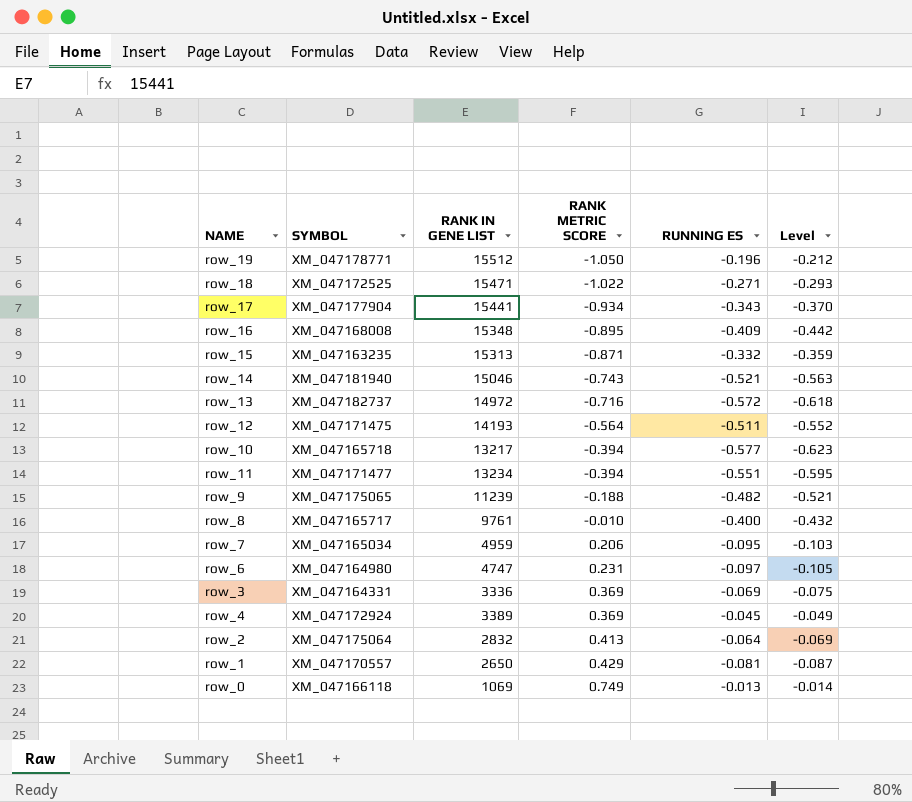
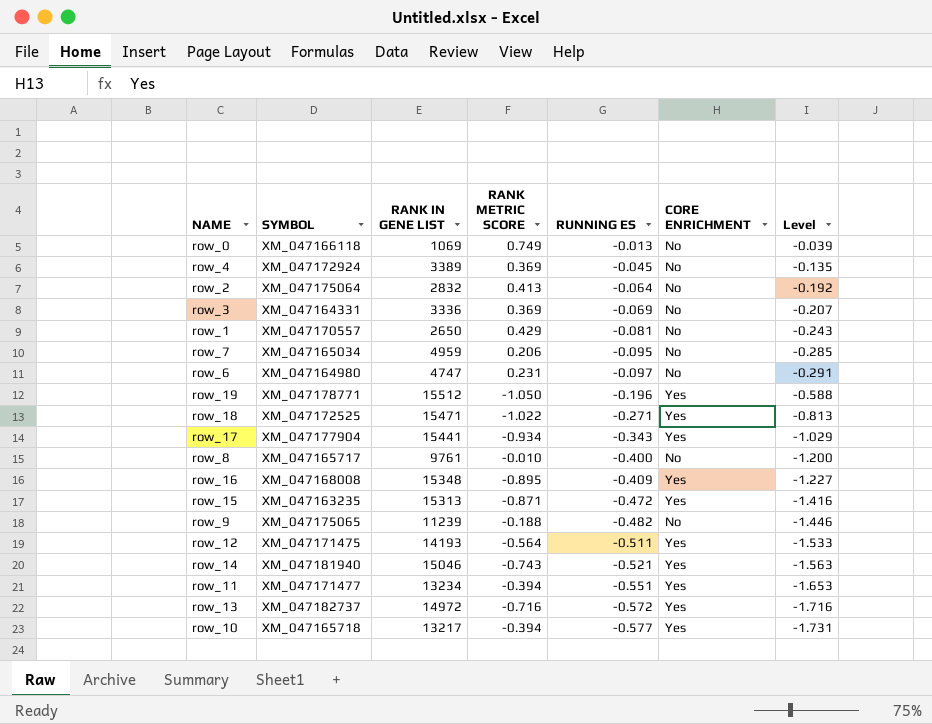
row order: RANK METRIC SCORE ascending -> RUNNING ES descending
column CORE ENRICHMENT | position: none -> 6
column Level | formula: [RUNNING ES] * 1.08 -> [RUNNING ES] * 3
row_15 | RUNNING ES: -0.332 -> -0.472

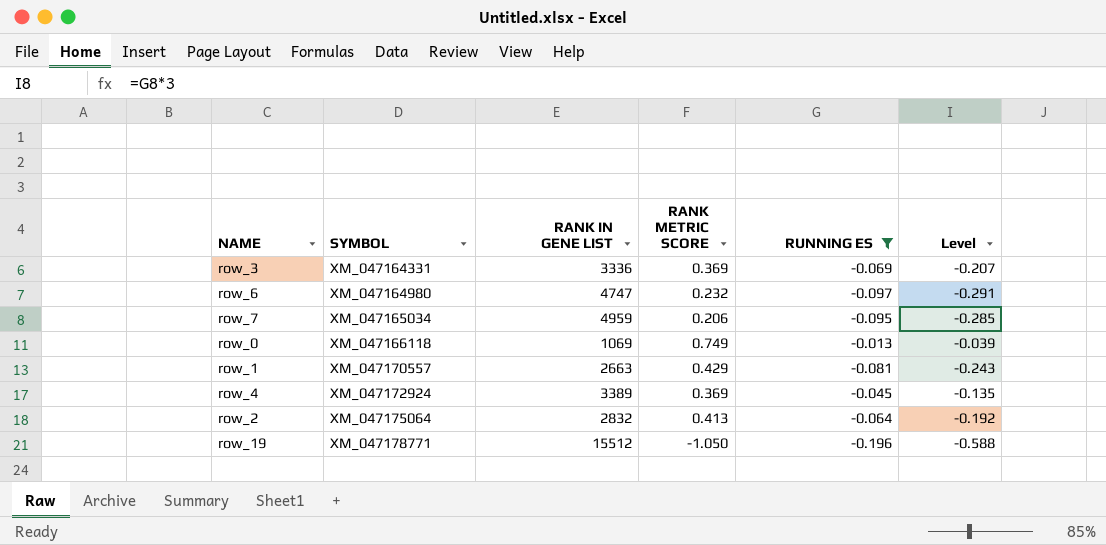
filter: none -> RUNNING ES >= -0.196
row order: RUNNING ES descending -> SYMBOL ascending
column CORE ENRICHMENT | position: 6 -> none
row_6 | RANK METRIC SCORE: 0.231 -> 0.232
row_1 | RANK IN GENE LIST: 2650 -> 2663

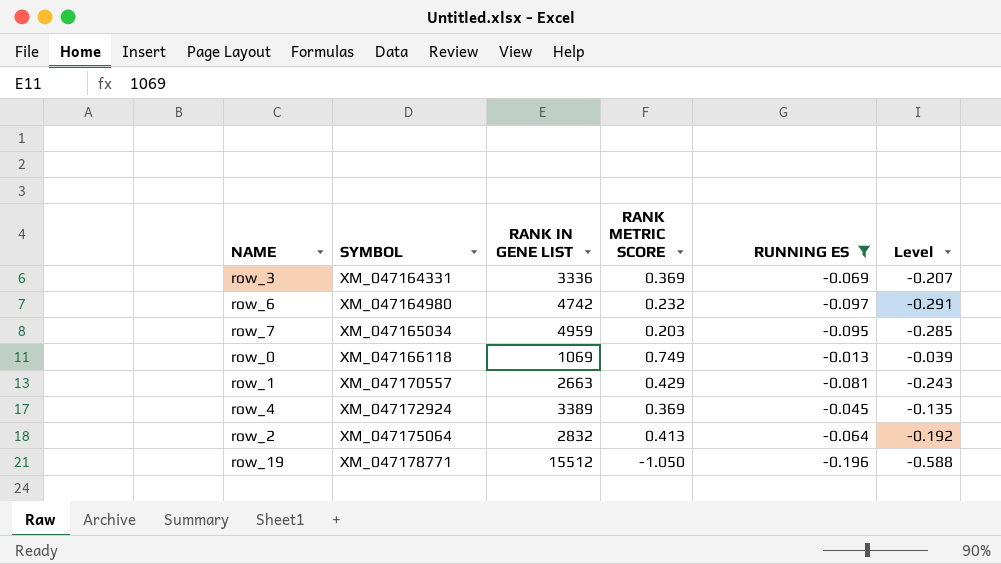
row_6 | RANK IN GENE LIST: 4747 -> 4742
row_7 | RANK METRIC SCORE: 0.206 -> 0.203

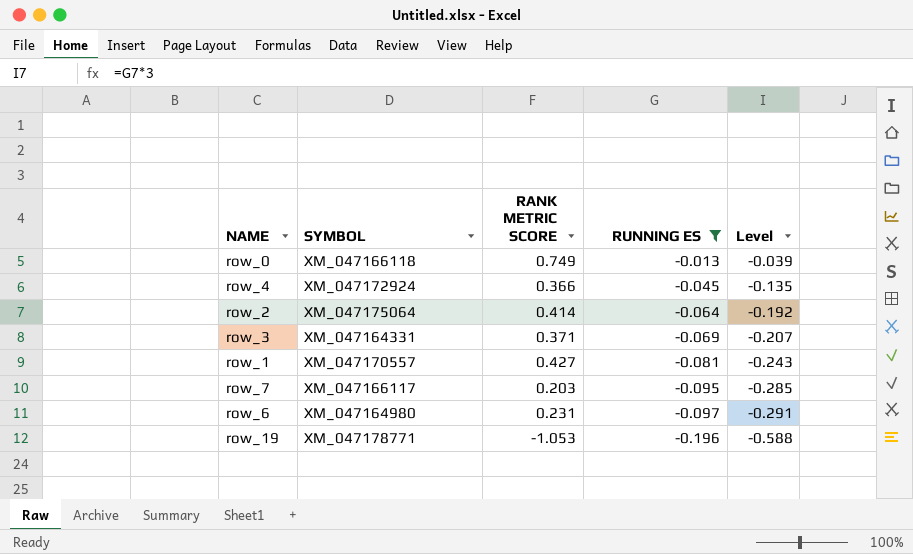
row order: SYMBOL ascending -> RUNNING ES descending
column RANK IN GENE LIST | position: 3 -> none
row_4 | RANK METRIC SCORE: 0.369 -> 0.366
row_2 | RANK METRIC SCORE: 0.413 -> 0.414
row_3 | RANK METRIC SCORE: 0.369 -> 0.371
row_1 | RANK METRIC SCORE: 0.429 -> 0.427
row_7 | SYMBOL: XM_047165034 -> XM_047166117
row_6 | RANK METRIC SCORE: 0.232 -> 0.231
row_19 | RANK METRIC SCORE: -1.050 -> -1.053

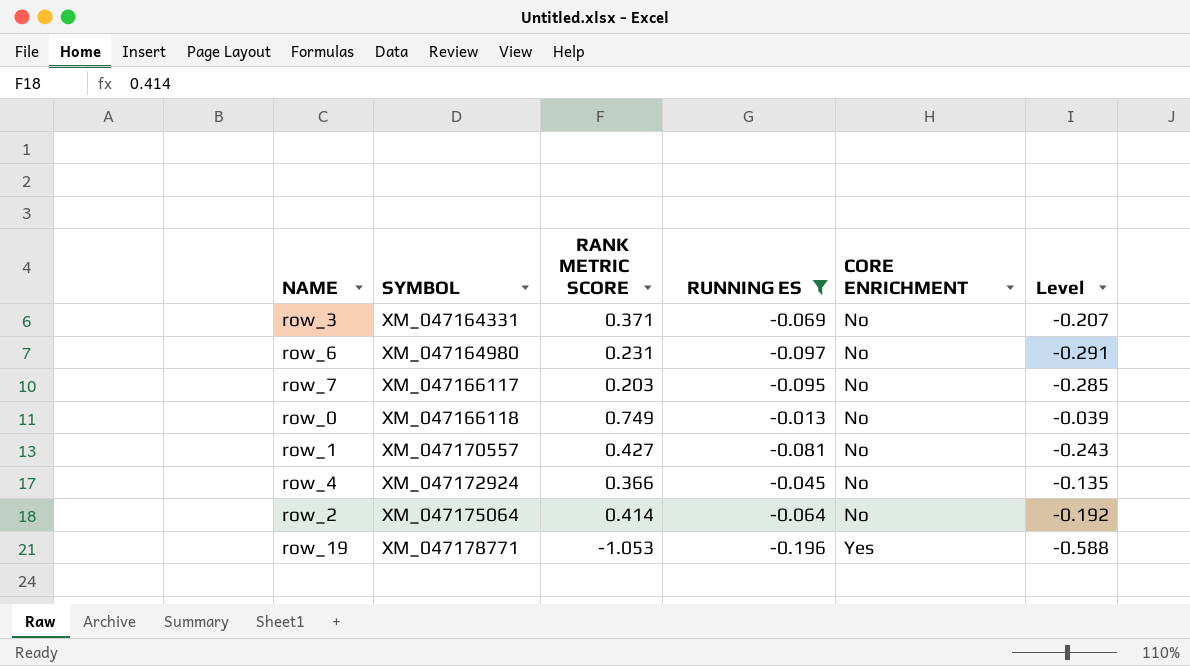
row order: RUNNING ES descending -> SYMBOL ascending
column CORE ENRICHMENT | position: none -> 5

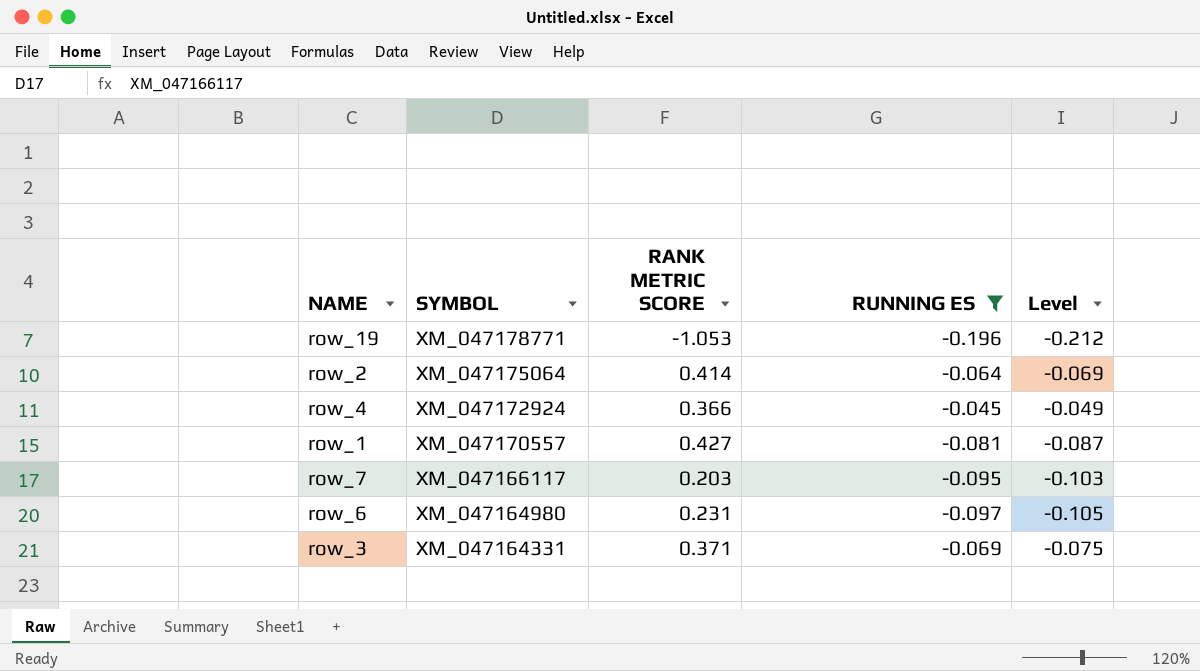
row order: SYMBOL ascending -> SYMBOL descending
column CORE ENRICHMENT | position: 5 -> none
column Level | formula: [RUNNING ES] * 3 -> [RUNNING ES] * 1.08
row row_0: XM_047166118 | 0.749 | -0.013 | No | -0.039 -> none

